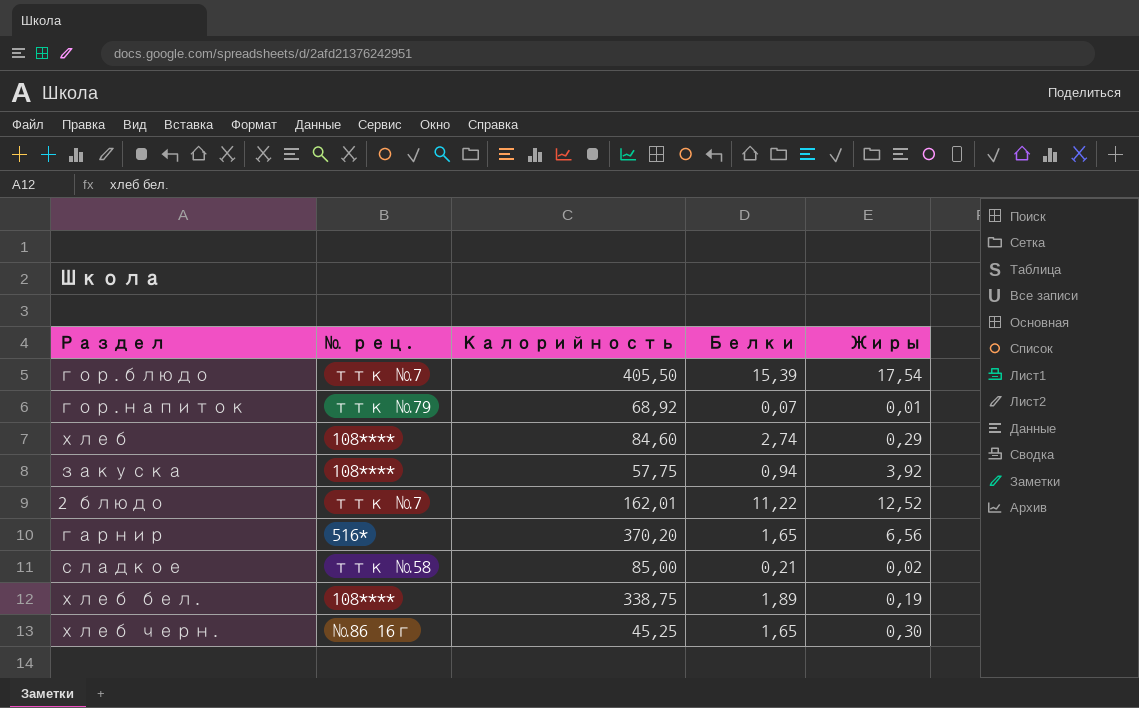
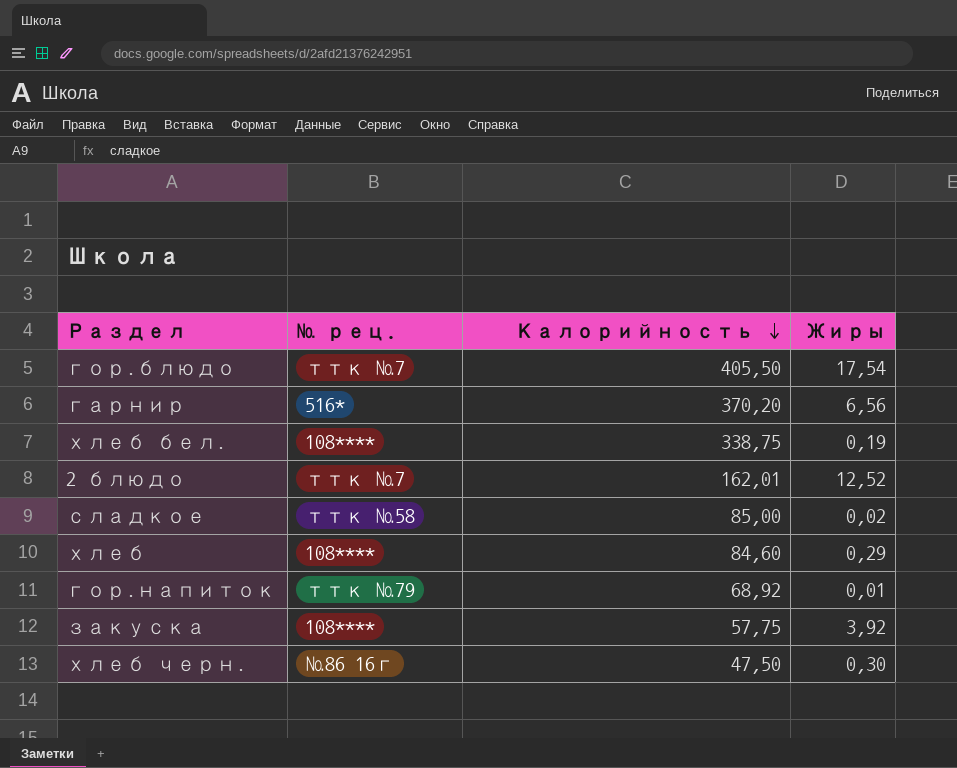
row order: none -> Калорийность descending
column Белки | position: 4 -> none
хлеб черн. | Калорийность: 45,25 -> 47,50

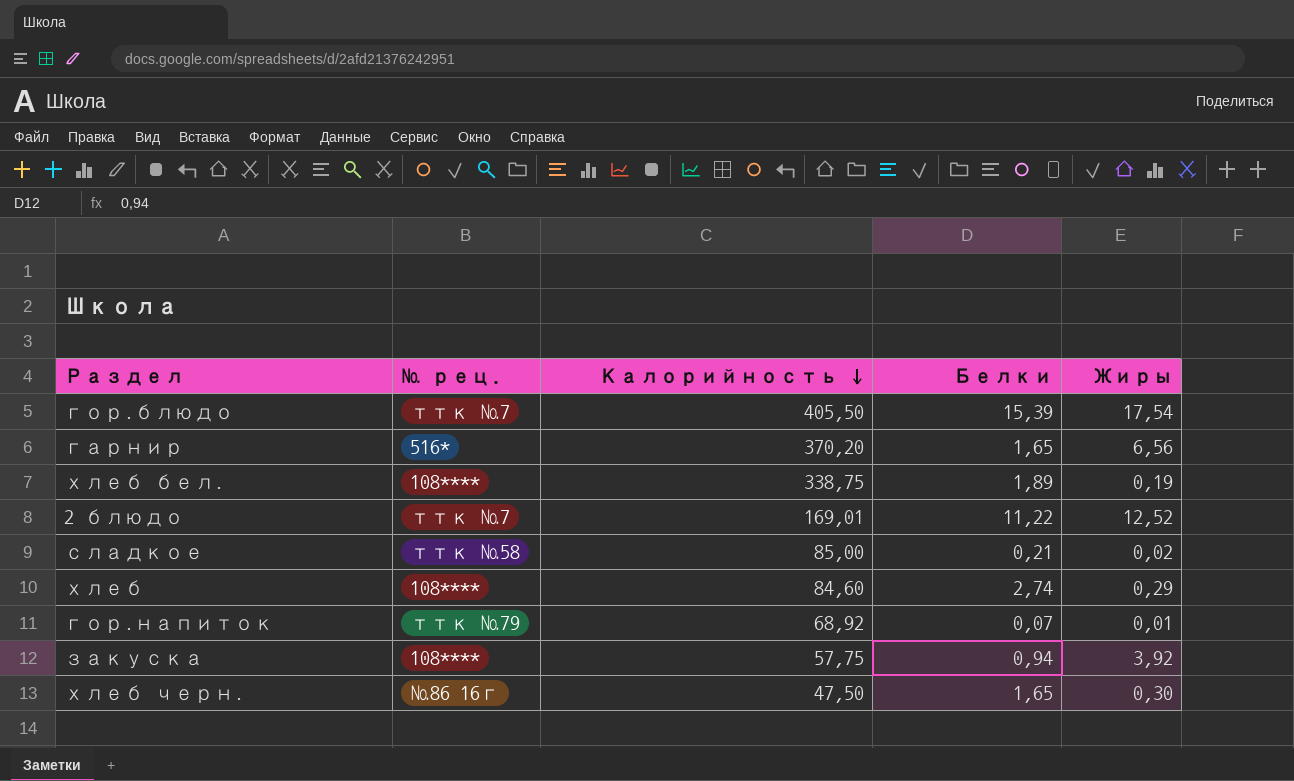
column Белки | position: none -> 4
2 блюдо | Калорийность: 162,01 -> 169,01

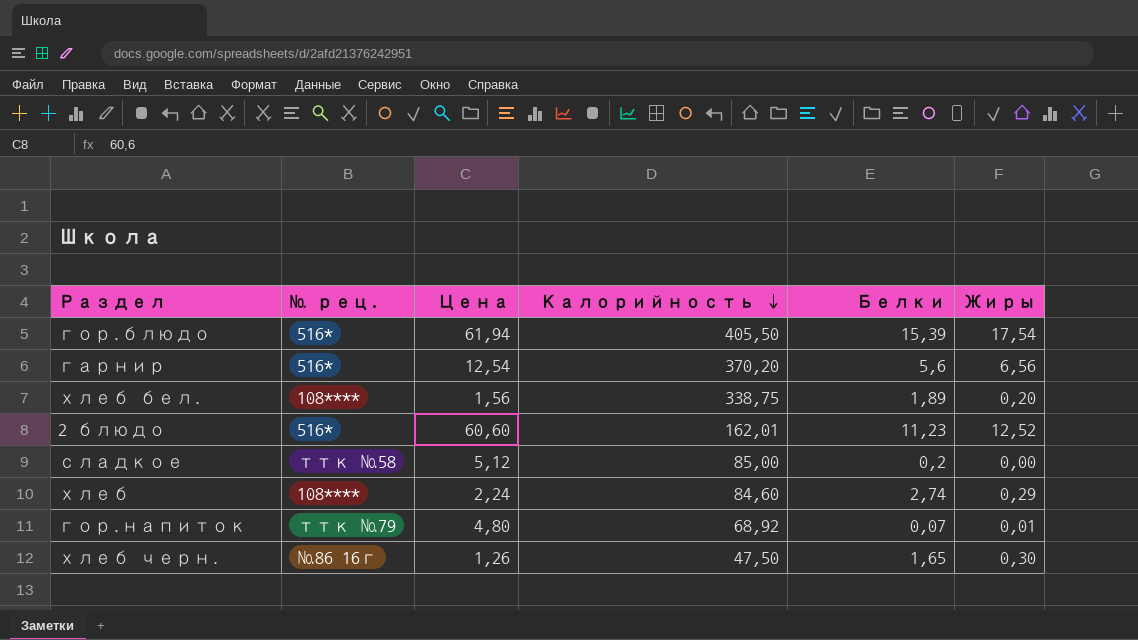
column Цена | position: none -> 3
row закуска: 108**** | 57,75 | 0,94 | 3,92 -> none
гор.блюдо | № рец.: ттк №7 -> 516*
гарнир | Белки: 1,65 -> 5,6
хлеб бел. | Жиры: 0,19 -> 0,20
2 блюдо | № рец.: ттк №7 -> 516*
2 блюдо | Калорийность: 169,01 -> 162,01
2 блюдо | Белки: 11,22 -> 11,23
сладкое | Белки: 0,21 -> 0,2
сладкое | Жиры: 0,02 -> 0,00

